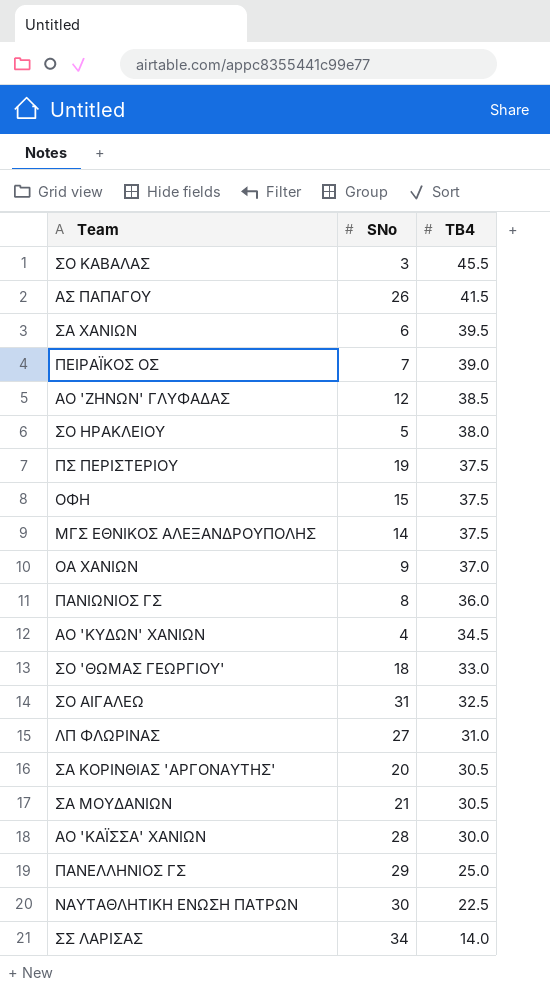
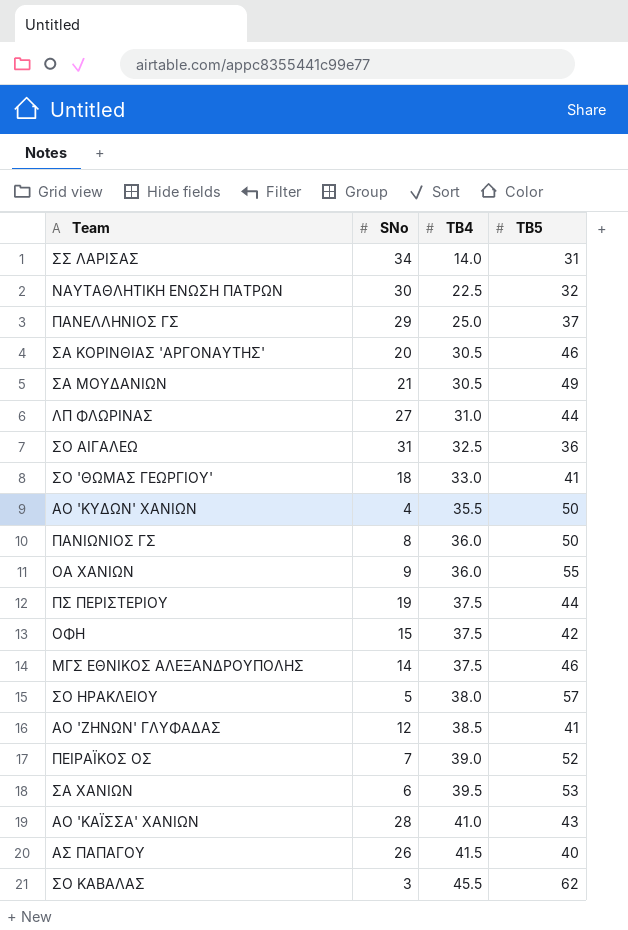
row order: TB4 descending -> TB4 ascending
column TB5 | position: none -> 4
ΑΟ 'ΚΥΔΩΝ' ΧΑΝΙΩΝ | TB4: 34.5 -> 35.5
ΟΑ ΧΑΝΙΩΝ | TB4: 37.0 -> 36.0
ΑΟ 'ΚΑΪΣΣΑ' ΧΑΝΙΩΝ | TB4: 30.0 -> 41.0

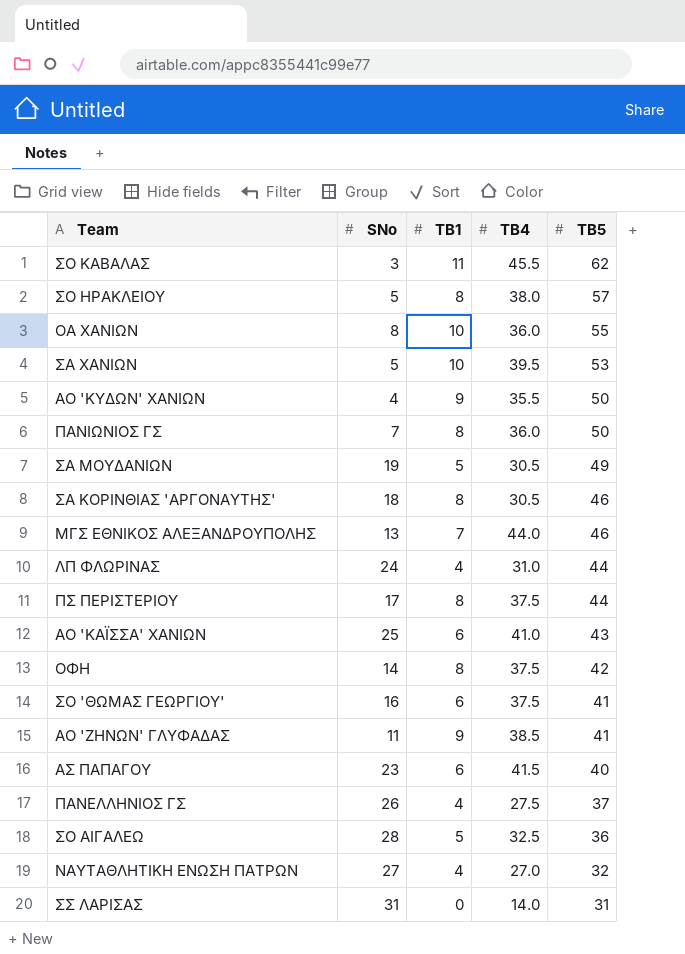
row order: TB4 ascending -> TB5 descending
column TB1 | position: none -> 3
row ΠΕΙΡΑΪΚΟΣ ΟΣ: 7 | 39.0 | 52 -> none
ΟΑ ΧΑΝΙΩΝ | SNo: 9 -> 8
ΣΑ ΧΑΝΙΩΝ | SNo: 6 -> 5
ΠΑΝΙΩΝΙΟΣ ΓΣ | SNo: 8 -> 7
ΣΑ ΜΟΥΔΑΝΙΩΝ | SNo: 21 -> 19
ΣΑ ΚΟΡΙΝΘΙΑΣ 'ΑΡΓΟΝΑΥΤΗΣ' | SNo: 20 -> 18
ΜΓΣ ΕΘΝΙΚΟΣ ΑΛΕΞΑΝΔΡΟΥΠΟΛΗΣ | SNo: 14 -> 13
ΜΓΣ ΕΘΝΙΚΟΣ ΑΛΕΞΑΝΔΡΟΥΠΟΛΗΣ | TB4: 37.5 -> 44.0
ΛΠ ΦΛΩΡΙΝΑΣ | SNo: 27 -> 24
ΠΣ ΠΕΡΙΣΤΕΡΙΟΥ | SNo: 19 -> 17
ΑΟ 'ΚΑΪΣΣΑ' ΧΑΝΙΩΝ | SNo: 28 -> 25
ΟΦΗ | SNo: 15 -> 14
ΣΟ 'ΘΩΜΑΣ ΓΕΩΡΓΙΟΥ' | SNo: 18 -> 16
ΣΟ 'ΘΩΜΑΣ ΓΕΩΡΓΙΟΥ' | TB4: 33.0 -> 37.5
ΑΟ 'ΖΗΝΩΝ' ΓΛΥΦΑΔΑΣ | SNo: 12 -> 11
ΑΣ ΠΑΠΑΓΟΥ | SNo: 26 -> 23
ΠΑΝΕΛΛΗΝΙΟΣ ΓΣ | SNo: 29 -> 26
ΠΑΝΕΛΛΗΝΙΟΣ ΓΣ | TB4: 25.0 -> 27.5
ΣΟ ΑΙΓΑΛΕΩ | SNo: 31 -> 28
ΝΑΥΤΑΘΛΗΤΙΚΗ ΕΝΩΣΗ ΠΑΤΡΩΝ | SNo: 30 -> 27
ΝΑΥΤΑΘΛΗΤΙΚΗ ΕΝΩΣΗ ΠΑΤΡΩΝ | TB4: 22.5 -> 27.0
ΣΣ ΛΑΡΙΣΑΣ | SNo: 34 -> 31

